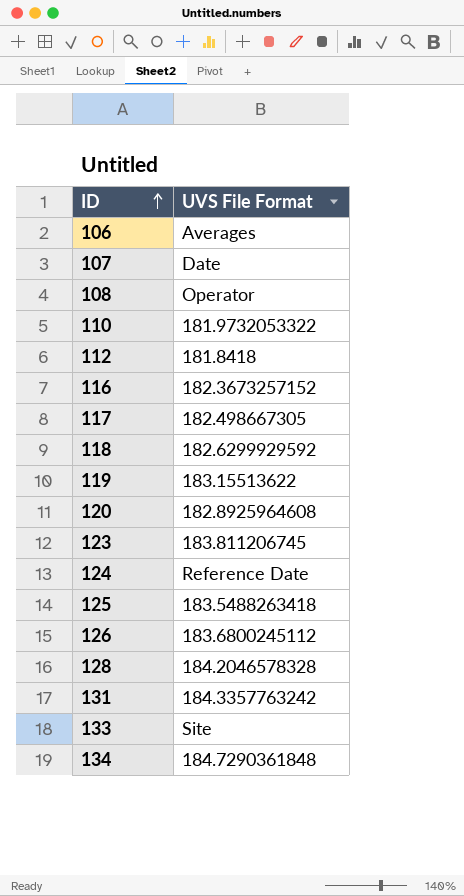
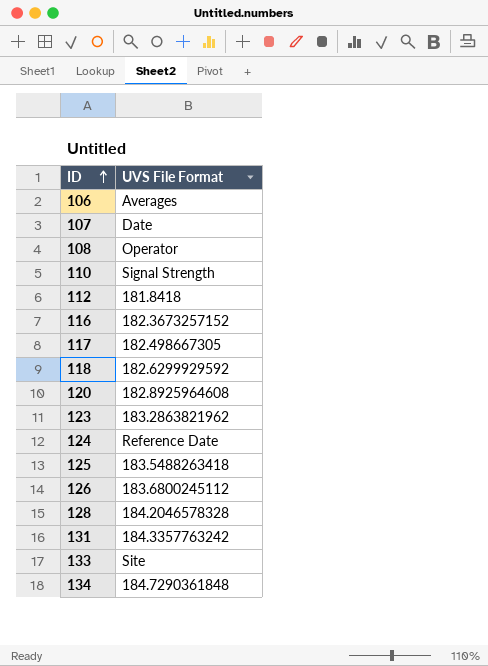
row 119: 183.15513622 -> none
110 | UVS File Format: 181.9732053322 -> Signal Strength
123 | UVS File Format: 183.811206745 -> 183.2863821962

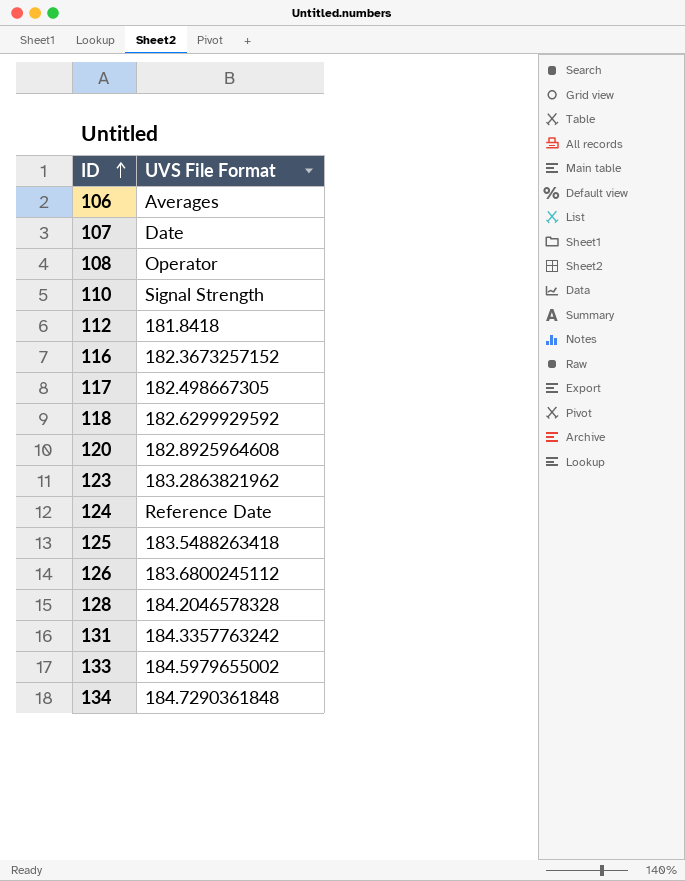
133 | UVS File Format: Site -> 184.5979655002

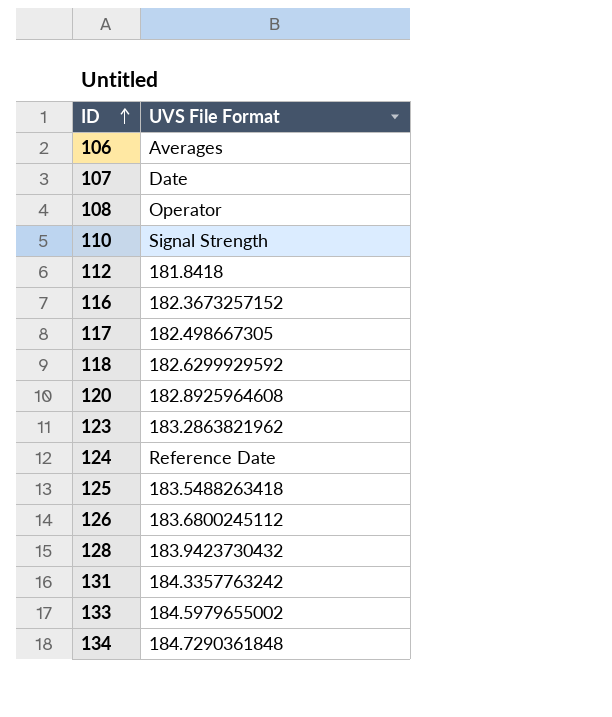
128 | UVS File Format: 184.2046578328 -> 183.9423730432

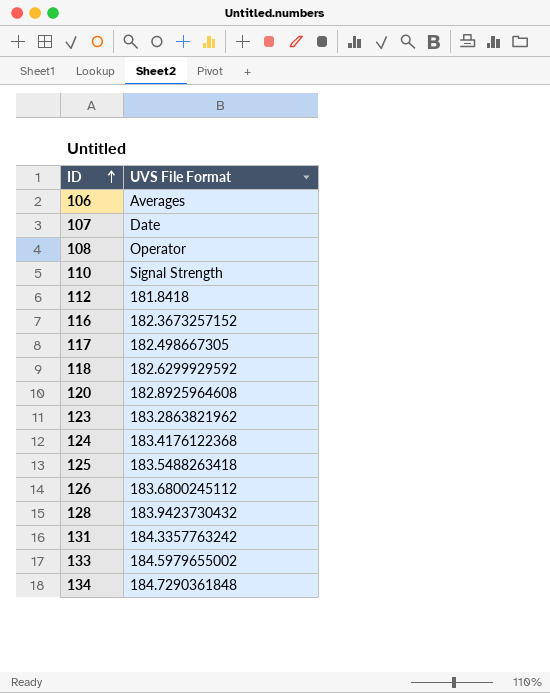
124 | UVS File Format: Reference Date -> 183.4176122368

